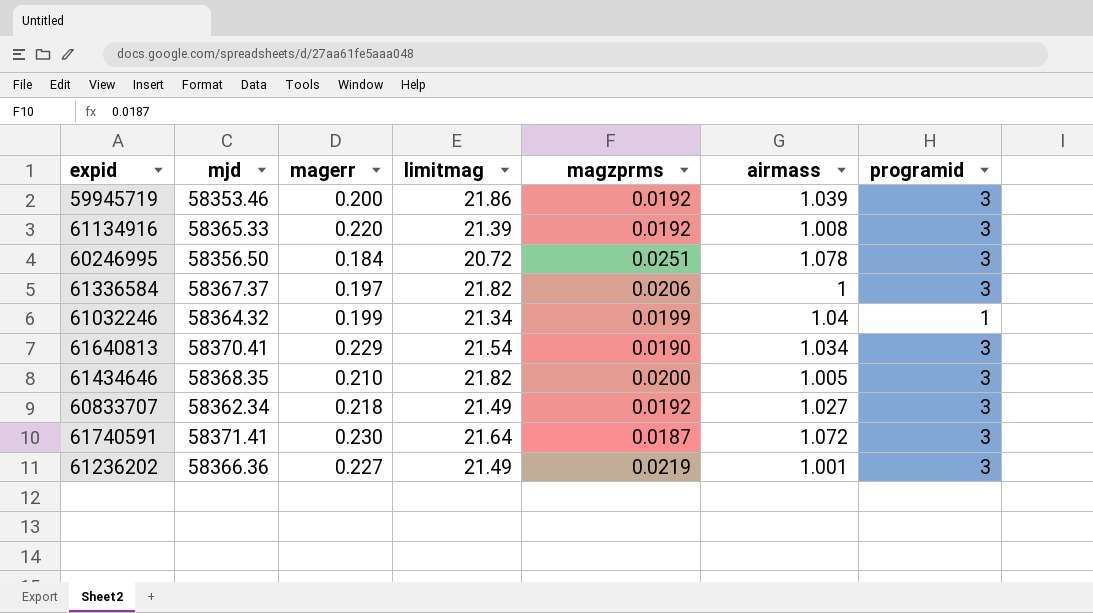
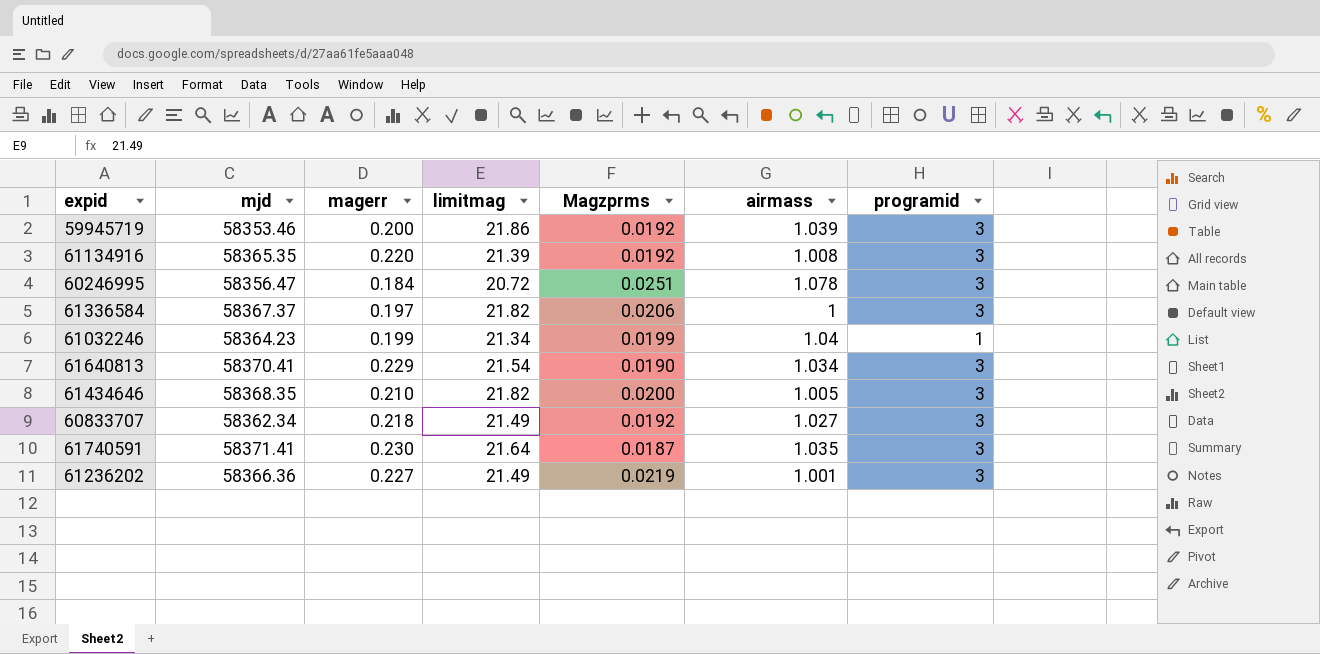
column name: magzprms -> Magzprms
61134916 | mjd: 58365.33 -> 58365.35
60246995 | mjd: 58356.50 -> 58356.47
61032246 | mjd: 58364.32 -> 58364.23
61740591 | airmass: 1.072 -> 1.035

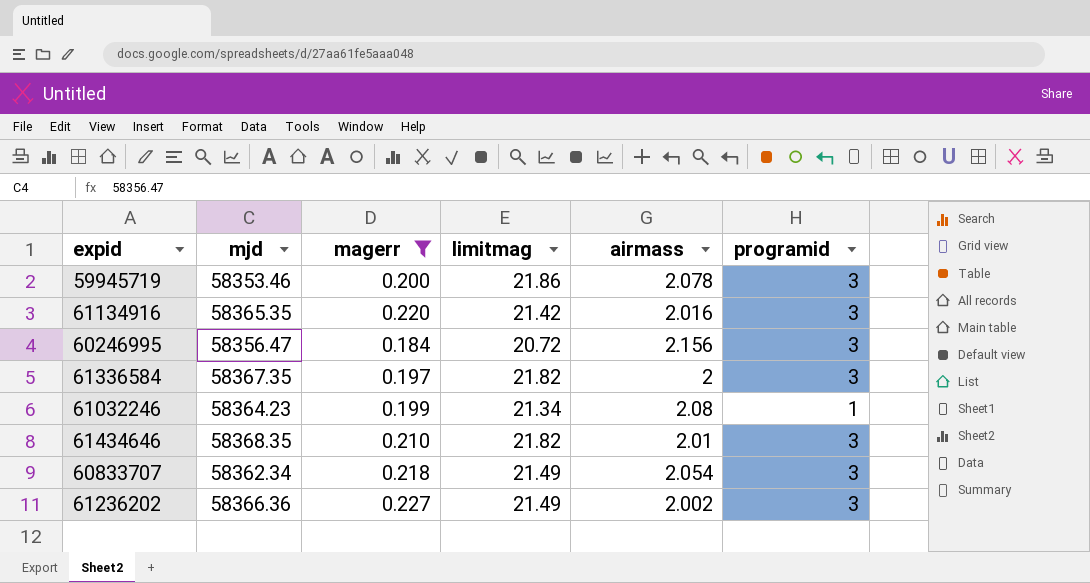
filter: none -> magerr <= 0.227
column Magzprms | position: 5 -> none
59945719 | airmass: 1.039 -> 2.078
61134916 | limitmag: 21.39 -> 21.42
61134916 | airmass: 1.008 -> 2.016
60246995 | airmass: 1.078 -> 2.156
61336584 | mjd: 58367.37 -> 58367.35
61336584 | airmass: 1 -> 2
61032246 | airmass: 1.04 -> 2.08
61434646 | airmass: 1.005 -> 2.01
60833707 | airmass: 1.027 -> 2.054
61236202 | airmass: 1.001 -> 2.002

